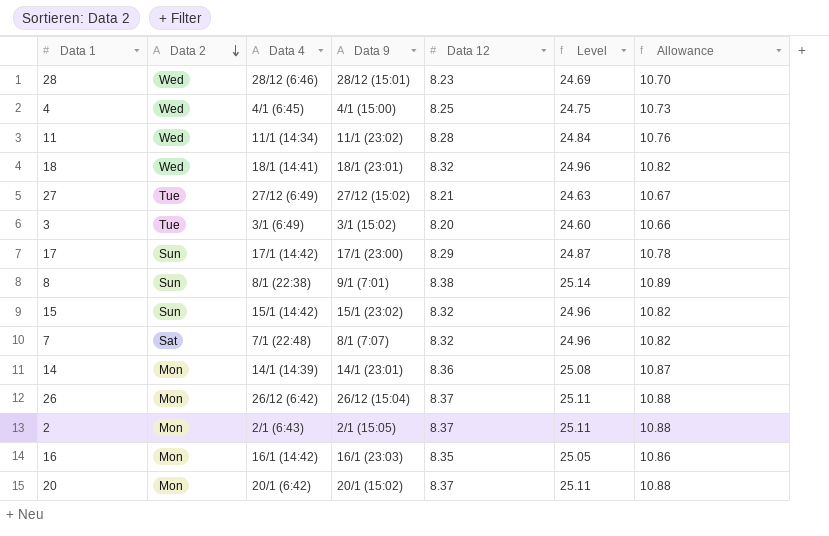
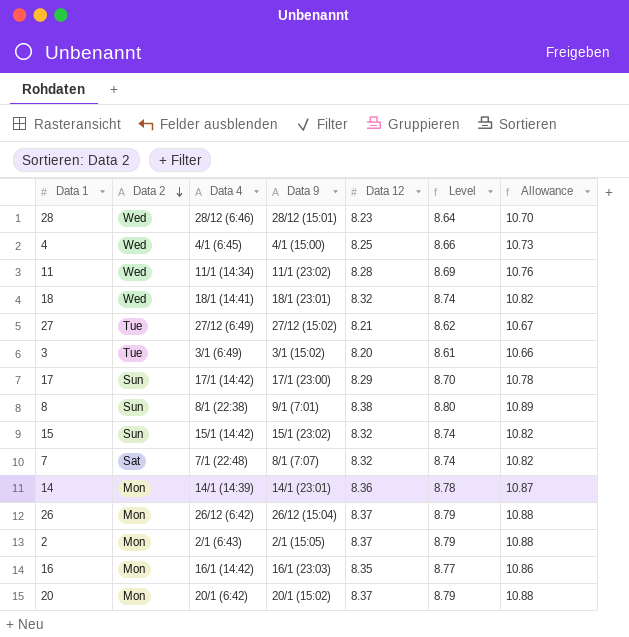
column Level | formula: [Data 12] * 3 -> [Data 12] * 1.05

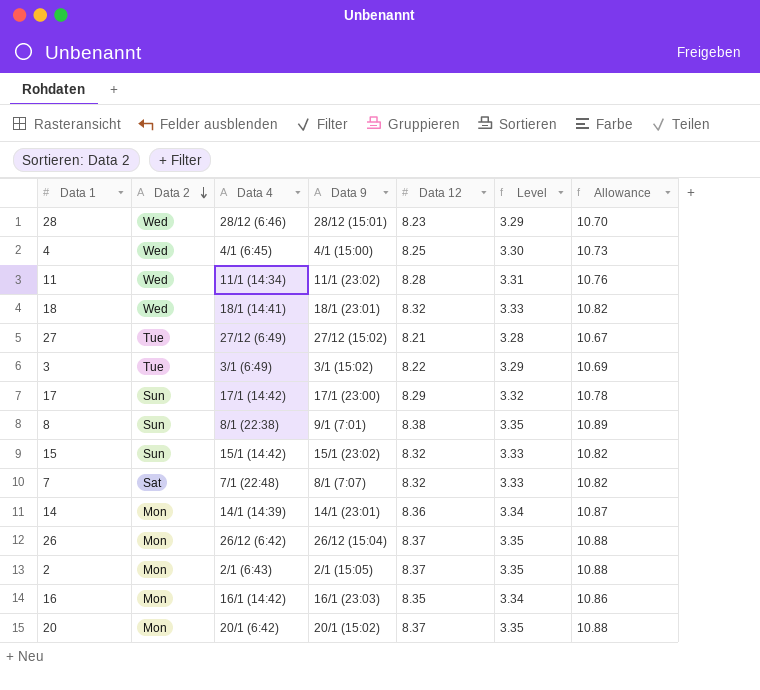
column Level | formula: [Data 12] * 1.05 -> [Data 12] * 0.4
3 | Data 12: 8.20 -> 8.22
3 | Allowance: 10.66 -> 10.69

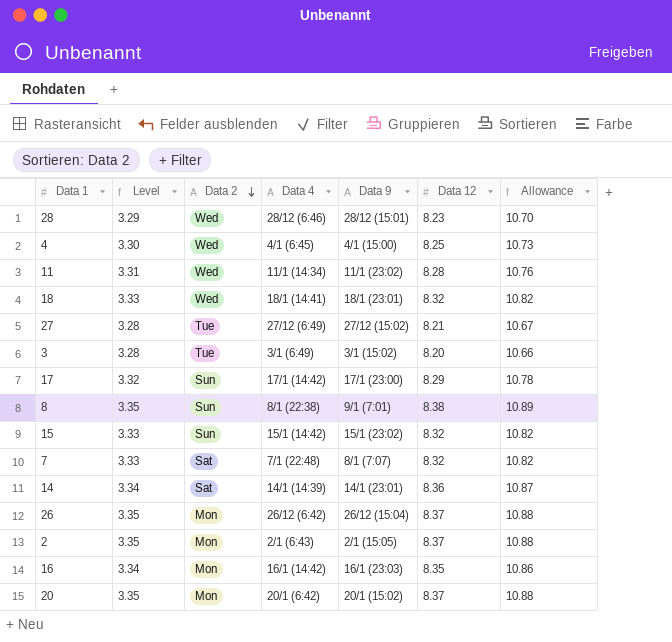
column Level | position: 6 -> 2
3 | Level: 3.29 -> 3.28
3 | Data 12: 8.22 -> 8.20
3 | Allowance: 10.69 -> 10.66
14 | Data 2: Mon -> Sat

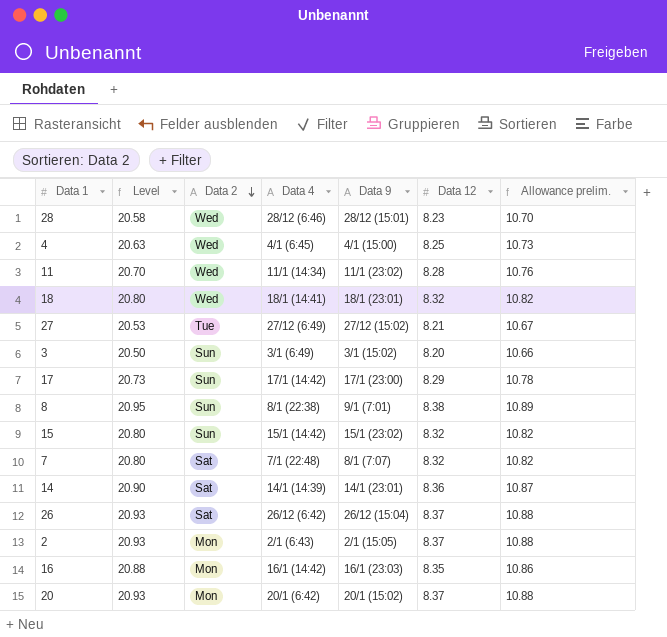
column Level | formula: [Data 12] * 0.4 -> [Data 12] * 2.5
column name: Allowance -> Allowance prelim.
3 | Data 2: Tue -> Sun
26 | Data 2: Mon -> Sat

